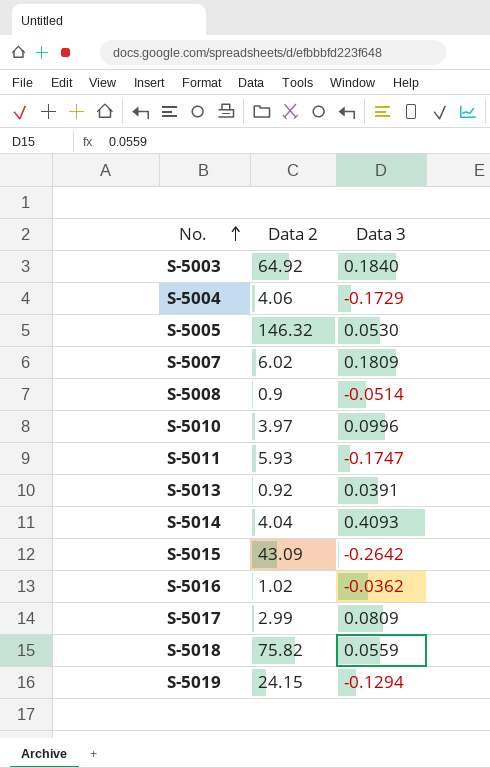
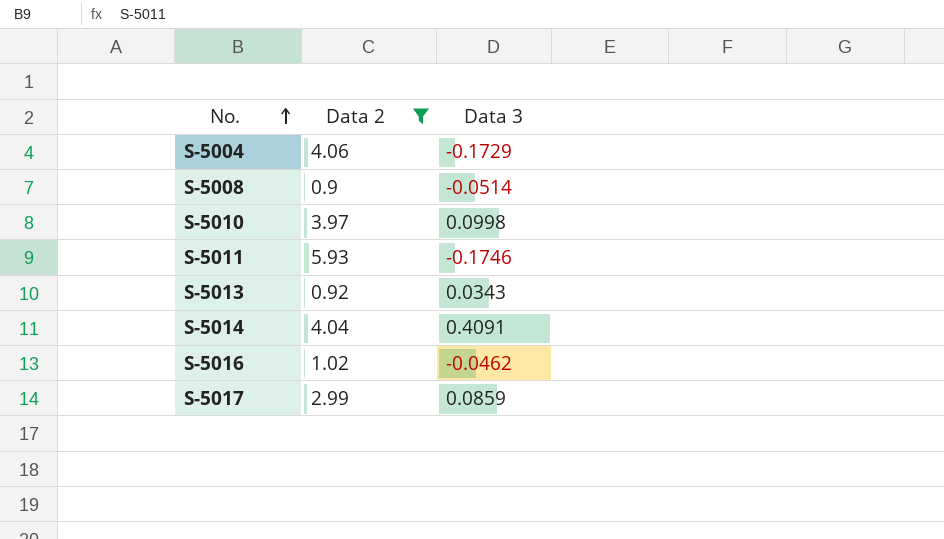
filter: none -> Data 2 <= 5.93
S-5010 | Data 3: 0.0996 -> 0.0998
S-5011 | Data 3: -0.1747 -> -0.1746
S-5013 | Data 3: 0.0391 -> 0.0343
S-5014 | Data 3: 0.4093 -> 0.4091
S-5016 | Data 3: -0.0362 -> -0.0462
S-5017 | Data 3: 0.0809 -> 0.0859

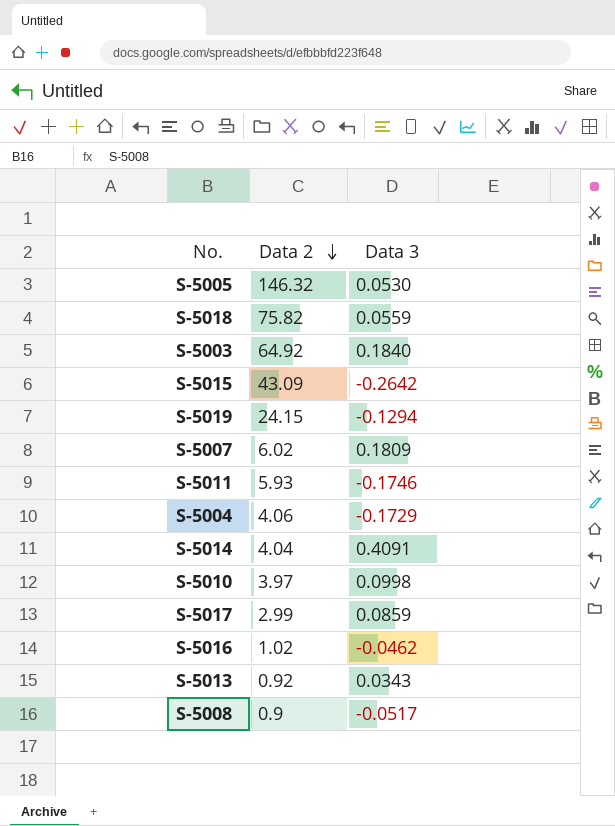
filter: Data 2 <= 5.93 -> none
row order: No. ascending -> Data 2 descending
S-5008 | Data 3: -0.0514 -> -0.0517

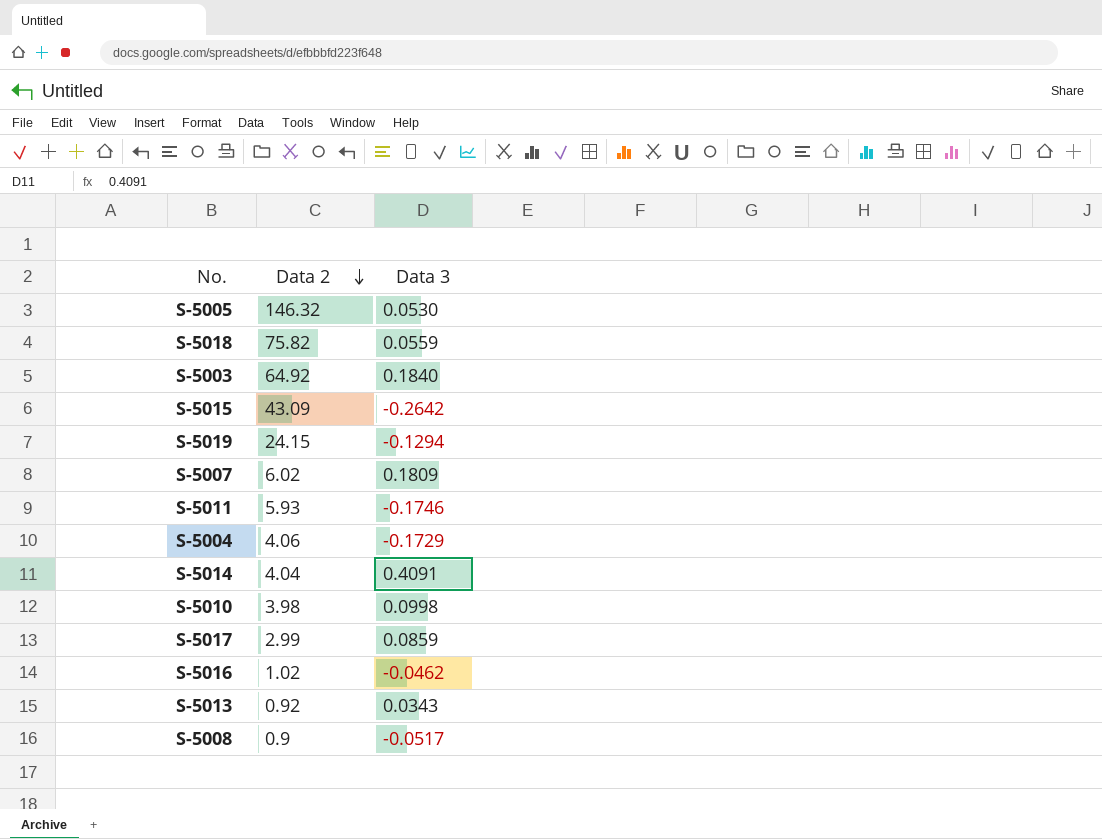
S-5010 | Data 2: 3.97 -> 3.98

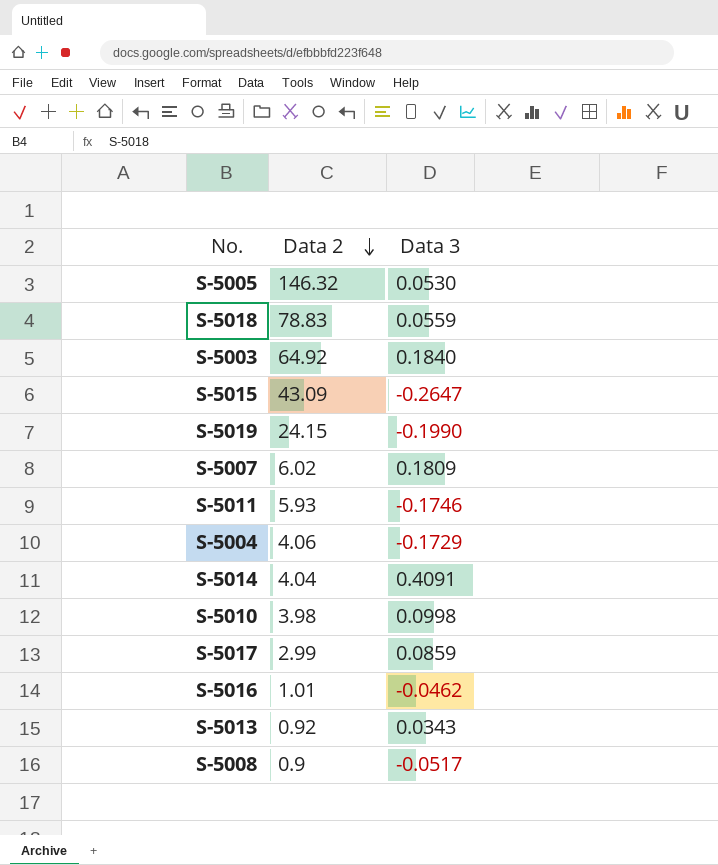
S-5018 | Data 2: 75.82 -> 78.83
S-5015 | Data 3: -0.2642 -> -0.2647
S-5019 | Data 3: -0.1294 -> -0.1990
S-5016 | Data 2: 1.02 -> 1.01

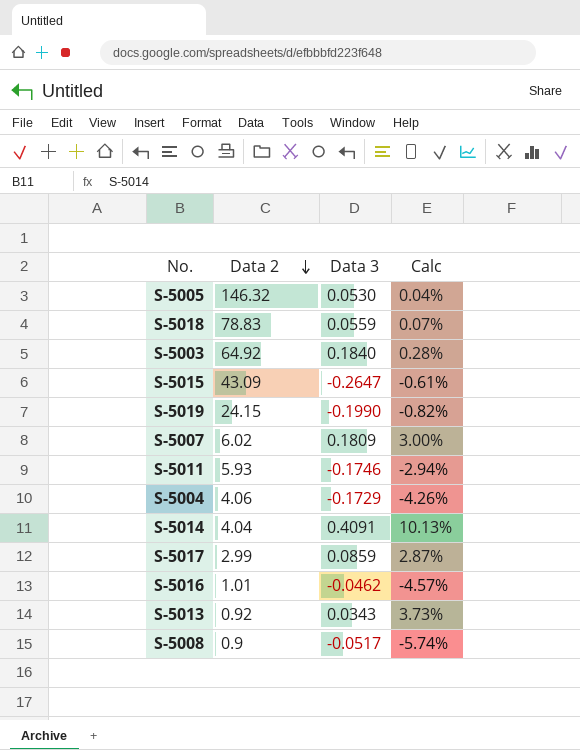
column Calc | formula: none -> [Data 3] / [Data 2]
row S-5010: 3.98 | 0.0998 -> none

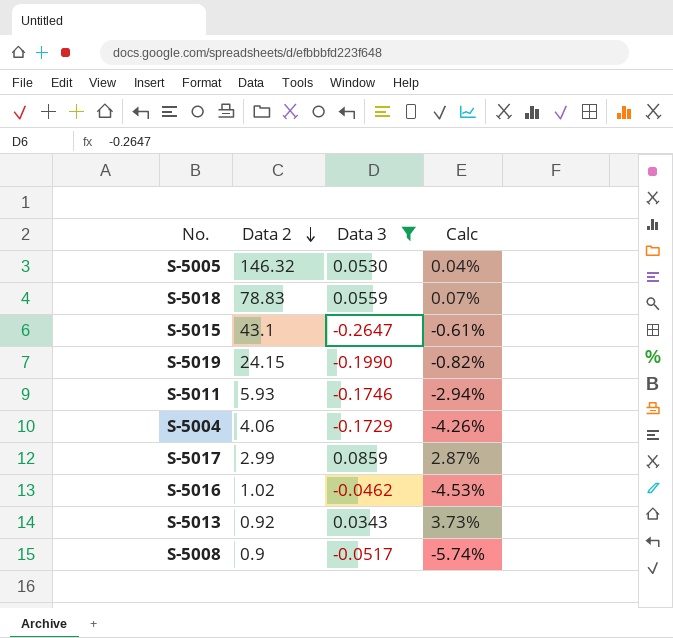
filter: none -> Data 3 <= 0.0859
S-5015 | Data 2: 43.09 -> 43.1
S-5016 | Data 2: 1.01 -> 1.02
S-5016 | Calc: -4.57% -> -4.53%

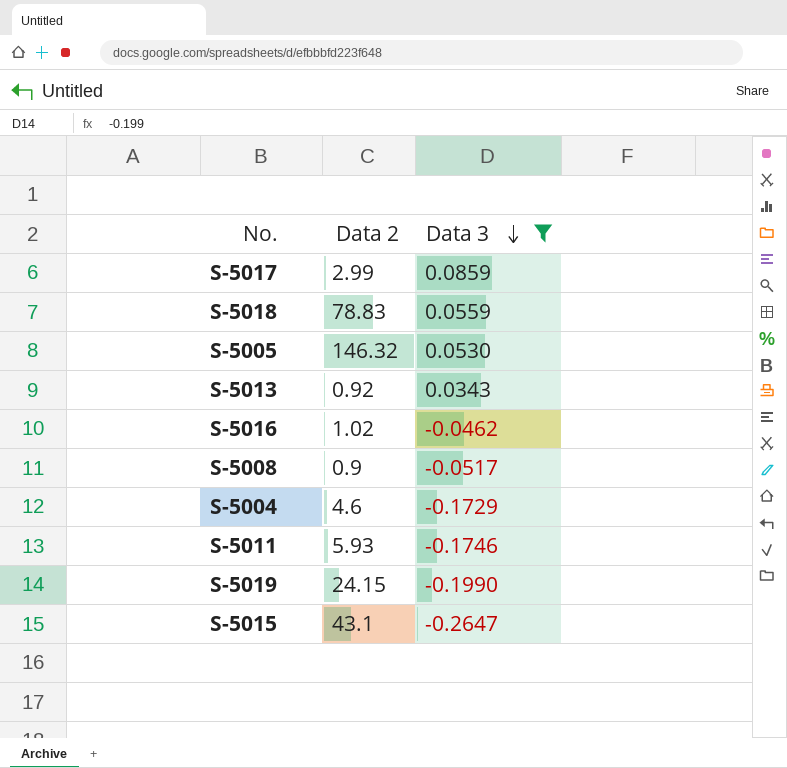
row order: Data 2 descending -> Data 3 descending
column Calc | formula: [Data 3] / [Data 2] -> none
S-5004 | Data 2: 4.06 -> 4.6

